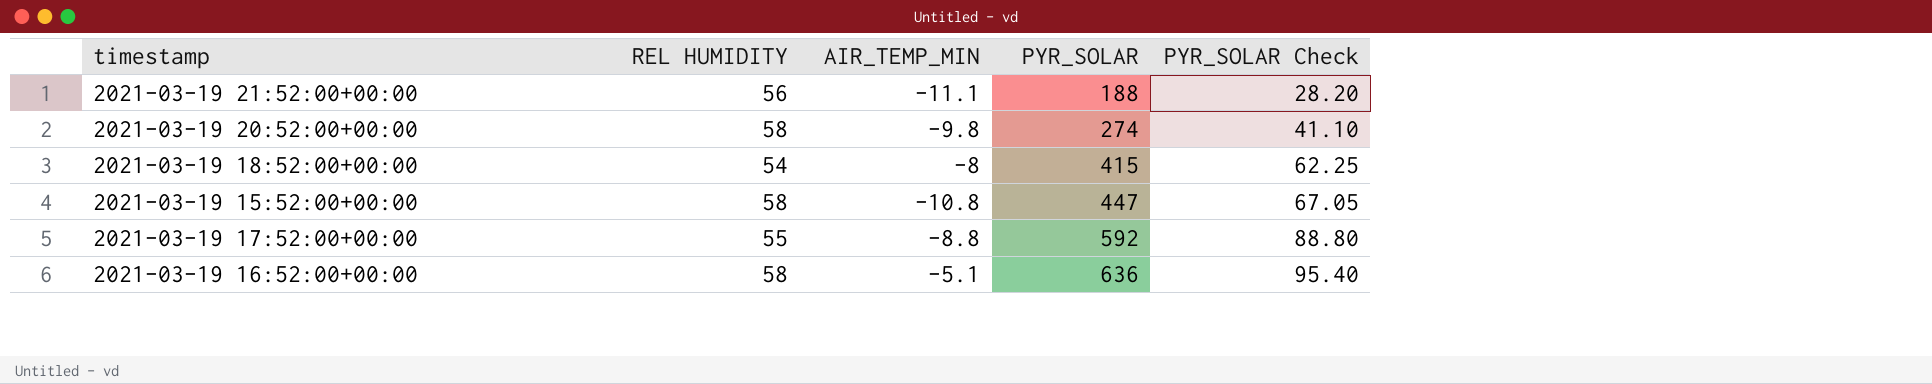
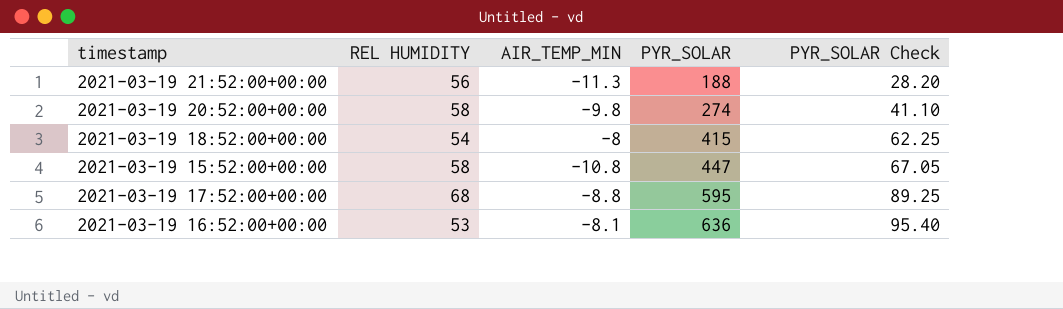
2021-03-19 21:52:00+00:00 | AIR_TEMP_MIN: -11.1 -> -11.3
2021-03-19 17:52:00+00:00 | REL HUMIDITY: 55 -> 68
2021-03-19 17:52:00+00:00 | PYR_SOLAR: 592 -> 595
2021-03-19 17:52:00+00:00 | PYR_SOLAR Check: 88.80 -> 89.25
2021-03-19 16:52:00+00:00 | REL HUMIDITY: 58 -> 53
2021-03-19 16:52:00+00:00 | AIR_TEMP_MIN: -5.1 -> -8.1

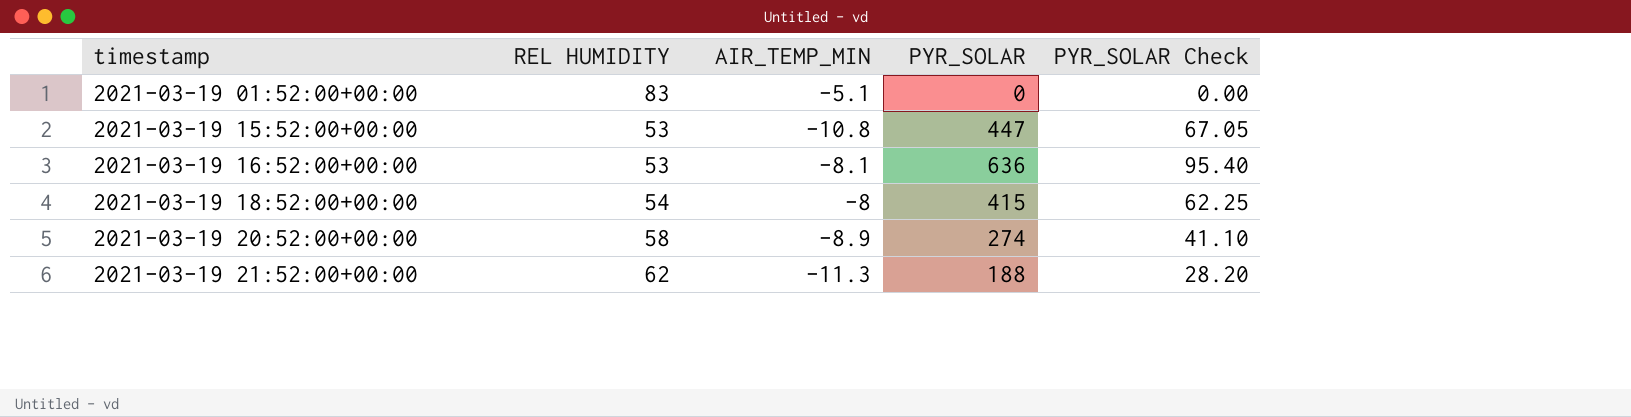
row order: PYR_SOLAR ascending -> timestamp ascending
row 2021-03-19 17:52:00+00:00: 68 | -8.8 | 595 | 89.25 -> none
row 2021-03-19 01:52:00+00:00: none -> 83 | -5.1 | 0 | 0.00
2021-03-19 15:52:00+00:00 | REL HUMIDITY: 58 -> 53
2021-03-19 20:52:00+00:00 | AIR_TEMP_MIN: -9.8 -> -8.9
2021-03-19 21:52:00+00:00 | REL HUMIDITY: 56 -> 62

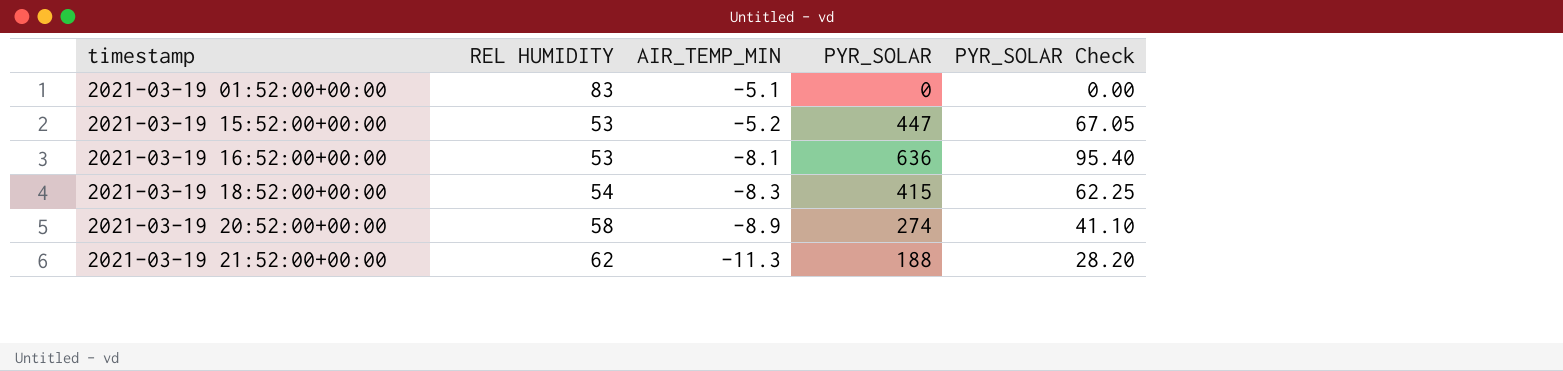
2021-03-19 15:52:00+00:00 | AIR_TEMP_MIN: -10.8 -> -5.2
2021-03-19 18:52:00+00:00 | AIR_TEMP_MIN: -8 -> -8.3

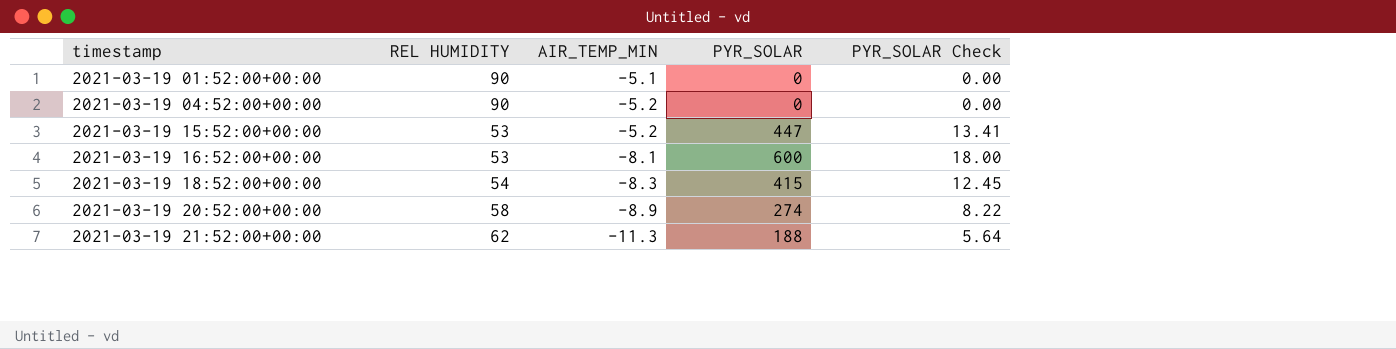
column PYR_SOLAR Check | formula: [PYR_SOLAR] * 0.15 -> [PYR_SOLAR] * 0.03
2021-03-19 01:52:00+00:00 | REL HUMIDITY: 83 -> 90
row 2021-03-19 04:52:00+00:00: none -> 90 | -5.2 | 0 | 0.00
2021-03-19 16:52:00+00:00 | PYR_SOLAR: 636 -> 600

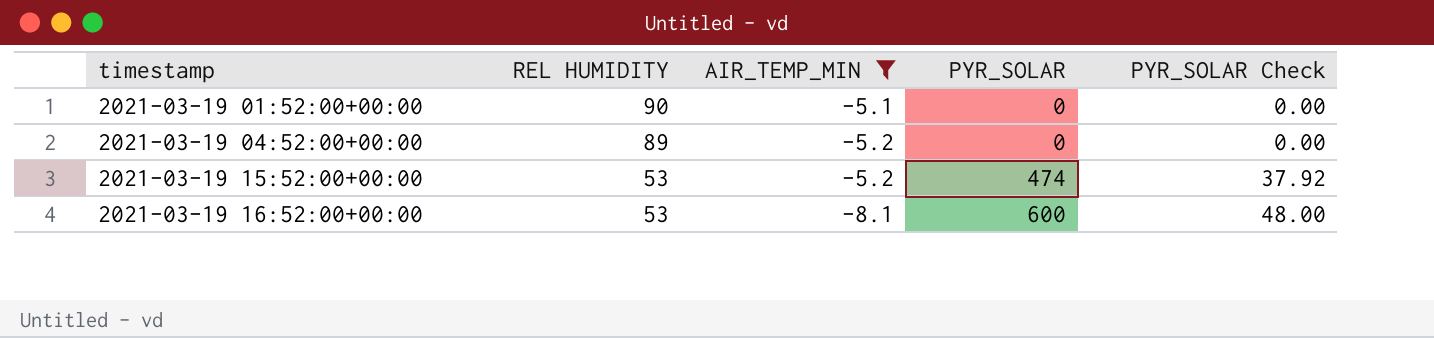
filter: none -> AIR_TEMP_MIN >= -8.1
column PYR_SOLAR Check | formula: [PYR_SOLAR] * 0.03 -> [PYR_SOLAR] * 0.08
2021-03-19 04:52:00+00:00 | REL HUMIDITY: 90 -> 89
2021-03-19 15:52:00+00:00 | PYR_SOLAR: 447 -> 474

